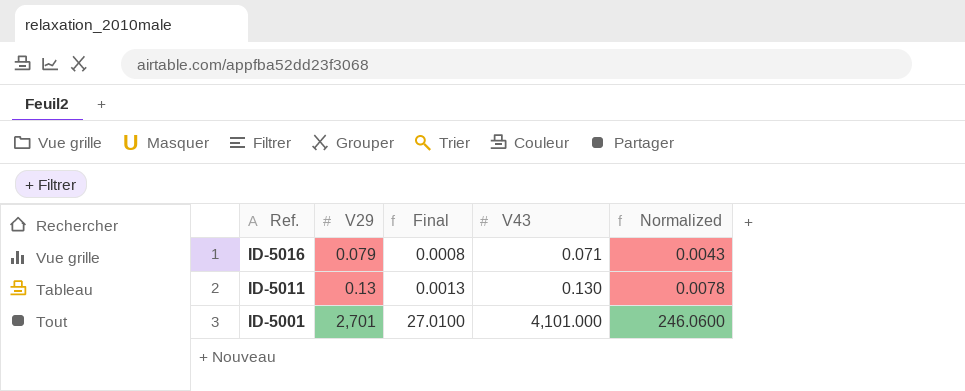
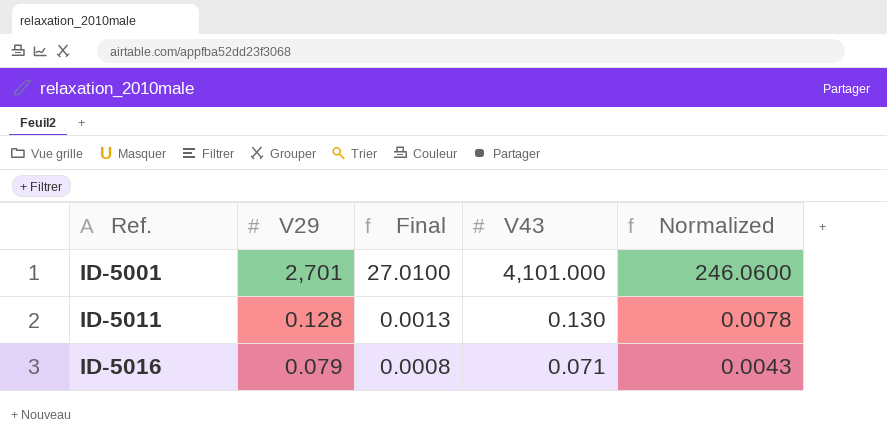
row order: Ref. descending -> Ref. ascending
ID-5011 | V29: 0.13 -> 0.128

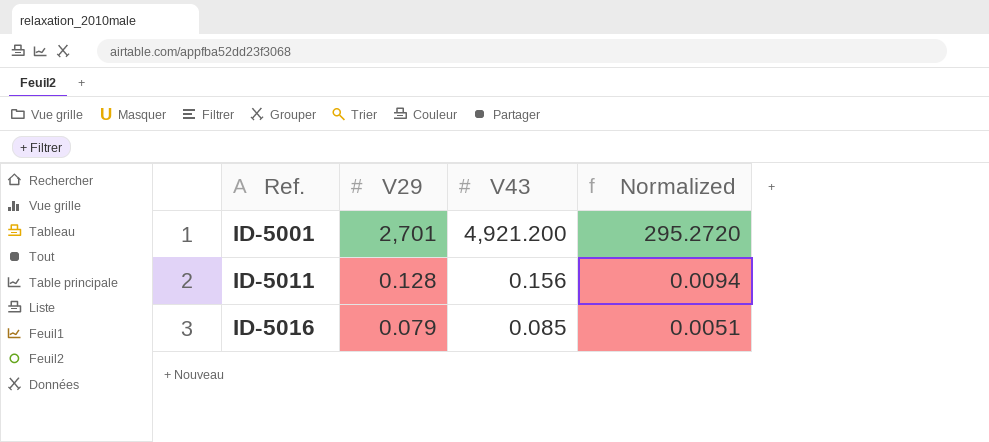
column Final | formula: [V29] * 0.01 -> none
ID-5001 | V43: 4,101.000 -> 4,921.200
ID-5001 | Normalized: 246.0600 -> 295.2720
ID-5011 | V43: 0.130 -> 0.156
ID-5011 | Normalized: 0.0078 -> 0.0094
ID-5016 | V43: 0.071 -> 0.085
ID-5016 | Normalized: 0.0043 -> 0.0051

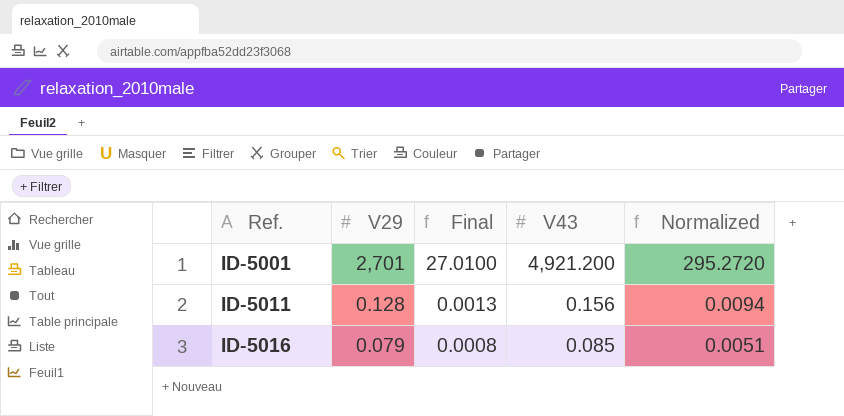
column Final | formula: none -> [V29] * 0.01

